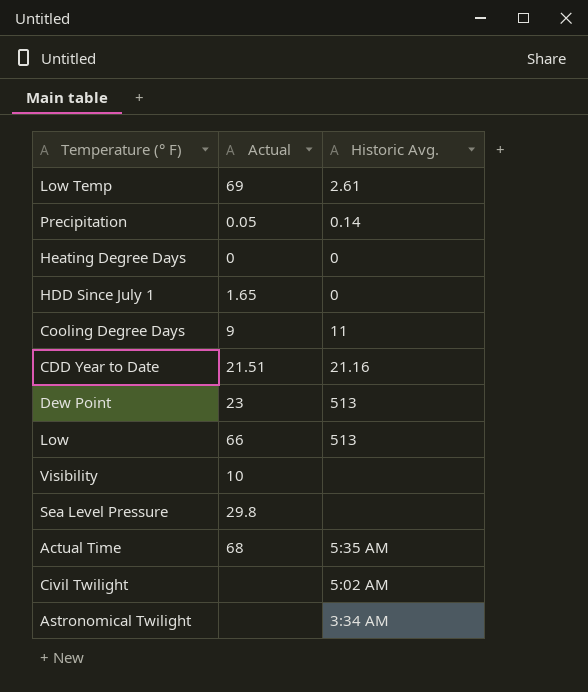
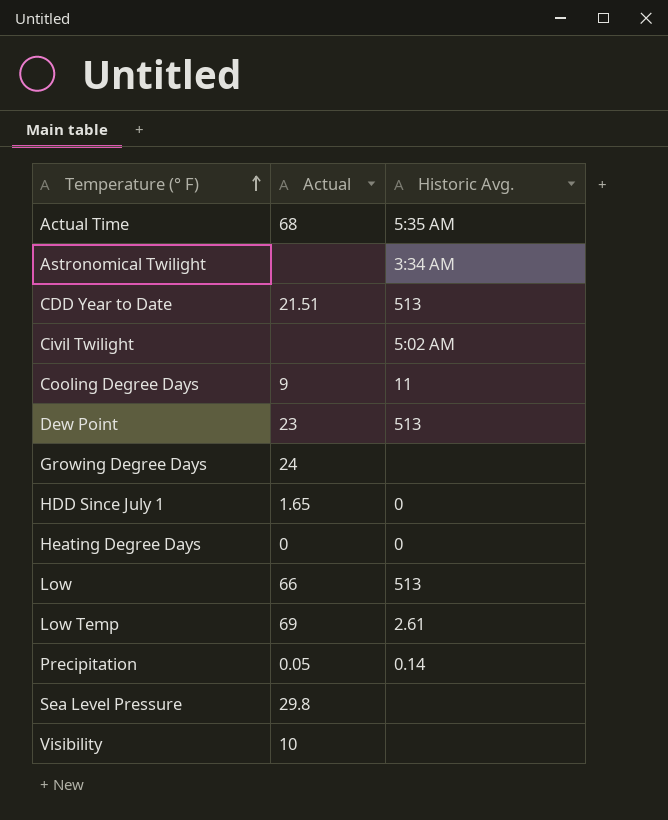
row order: none -> Temperature (° F) ascending
CDD Year to Date | Historic Avg.: 21.16 -> 513
row Growing Degree Days: none -> 24 | none

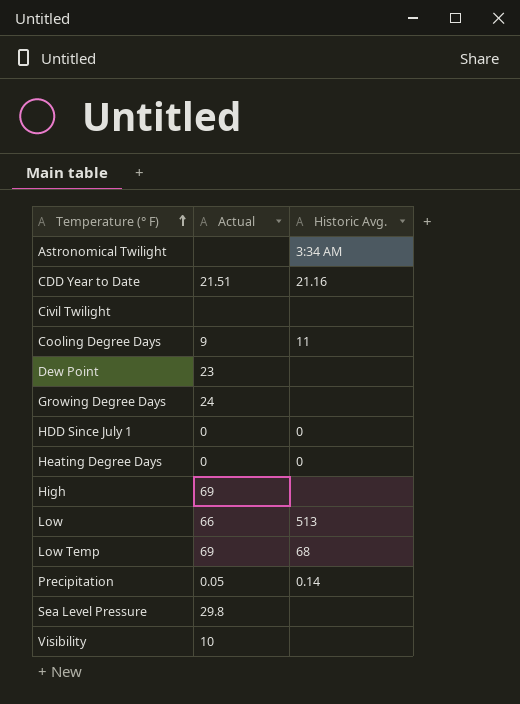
row Actual Time: 68 | 5:35 AM -> none
CDD Year to Date | Historic Avg.: 513 -> 21.16
Civil Twilight | Historic Avg.: 5:02 AM -> none
Dew Point | Historic Avg.: 513 -> none
HDD Since July 1 | Actual: 1.65 -> 0
row High: none -> 69 | none
Low Temp | Historic Avg.: 2.61 -> 68

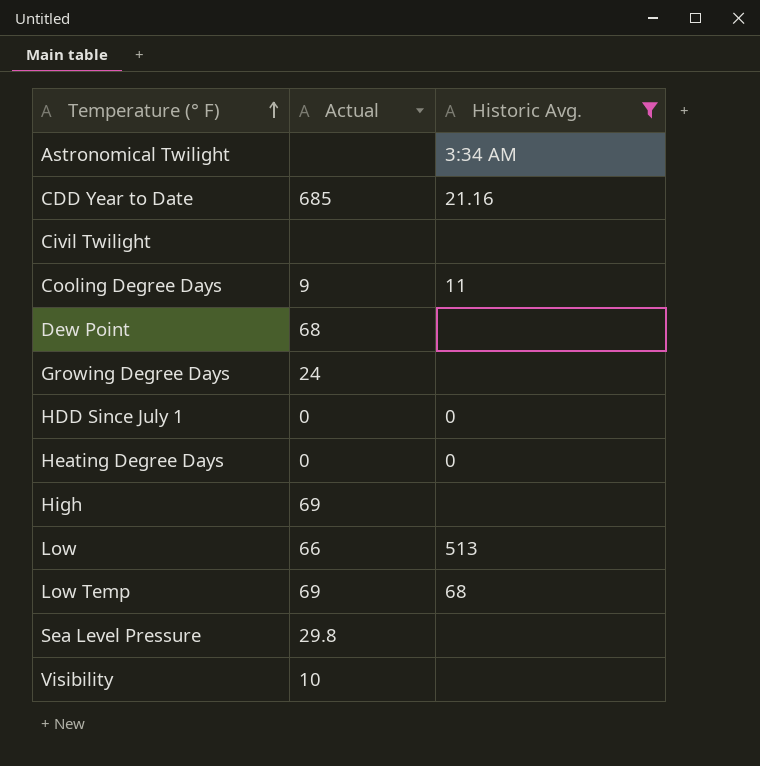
filter: none -> Historic Avg. != 0.14
CDD Year to Date | Actual: 21.51 -> 685
Dew Point | Actual: 23 -> 68

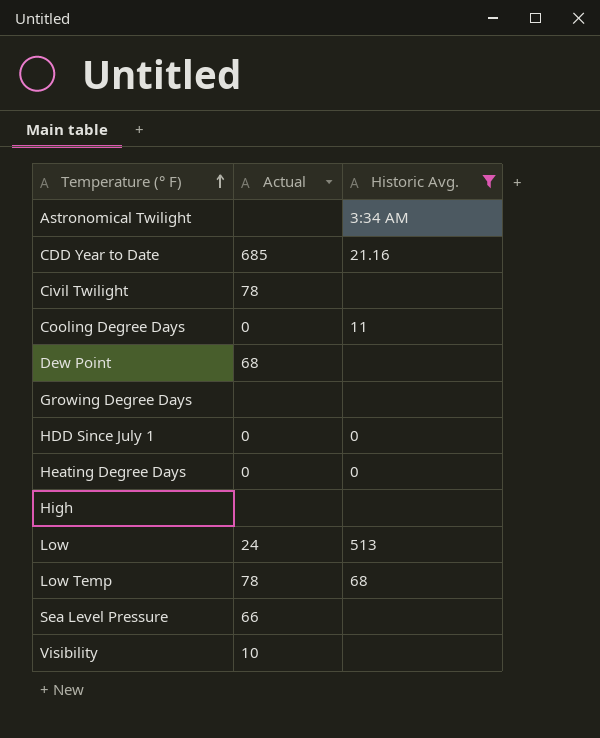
Civil Twilight | Actual: none -> 78
Cooling Degree Days | Actual: 9 -> 0
Growing Degree Days | Actual: 24 -> none
High | Actual: 69 -> none
Low | Actual: 66 -> 24
Low Temp | Actual: 69 -> 78
Sea Level Pressure | Actual: 29.8 -> 66

